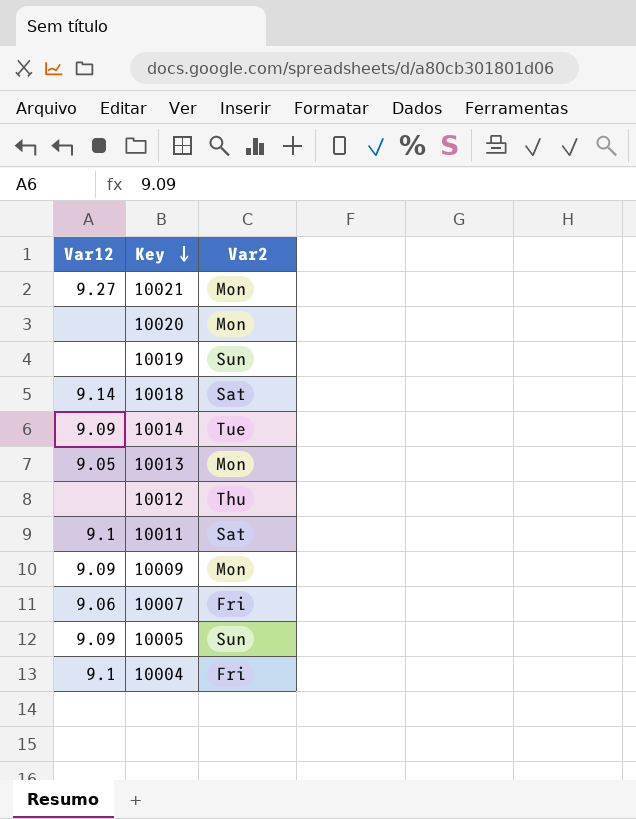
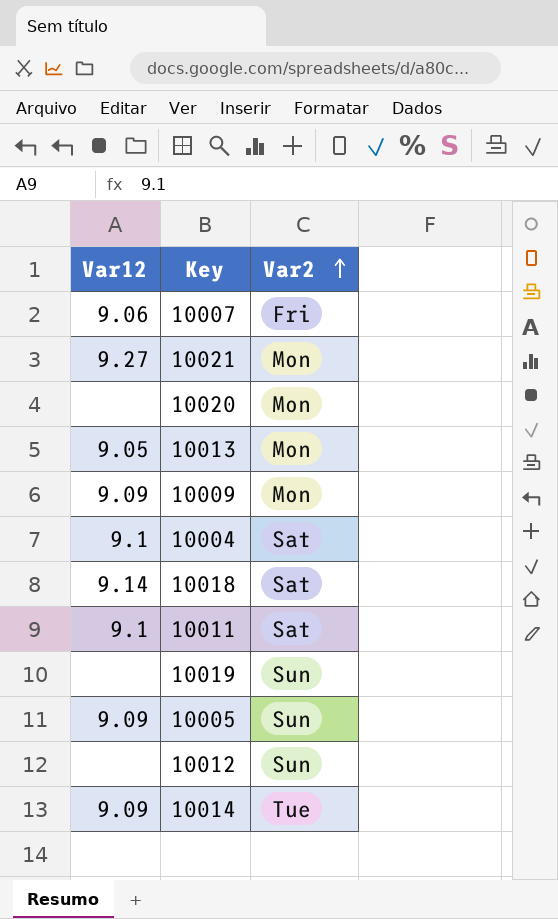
row order: Key descending -> Var2 ascending
10004 | Var2: Fri -> Sat
10012 | Var2: Thu -> Sun

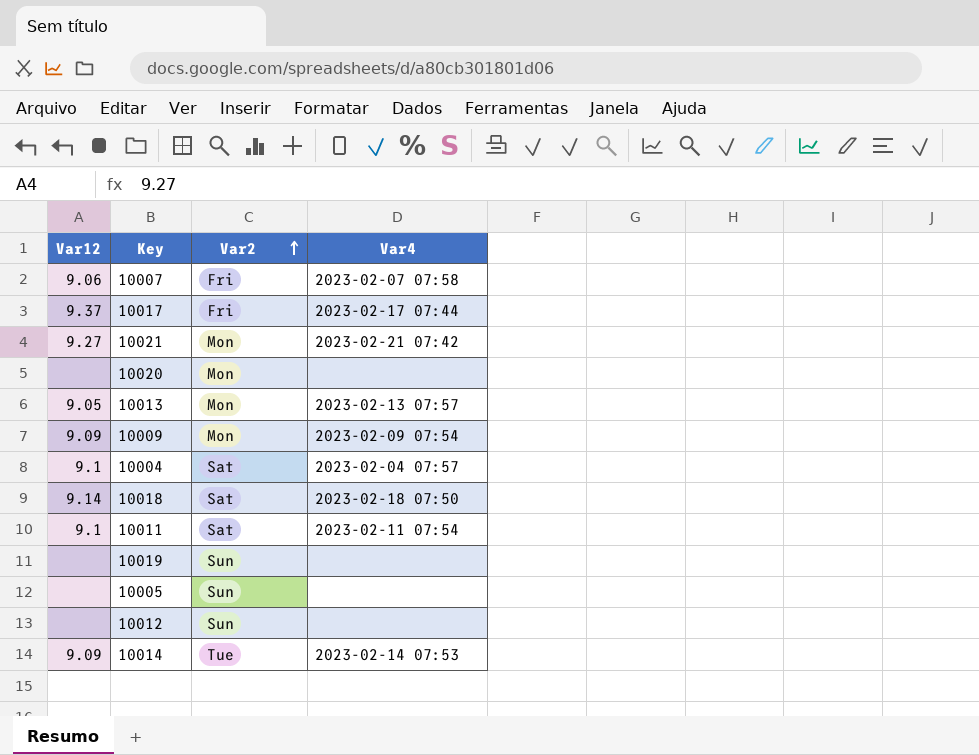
column Var4 | position: none -> 4
row 10017: none -> 9.37 | Fri | 2023-02-17 07:44
10005 | Var12: 9.09 -> none

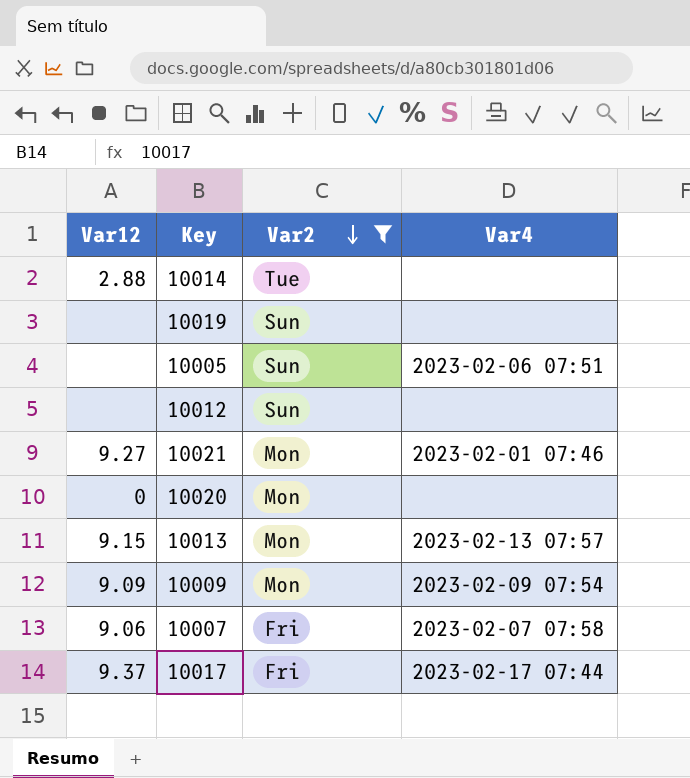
filter: none -> Var2 != Sat
row order: Var2 ascending -> Var2 descending
10014 | Var12: 9.09 -> 2.88
10014 | Var4: 2023-02-14 07:53 -> none
10005 | Var4: none -> 2023-02-06 07:51
10021 | Var4: 2023-02-21 07:42 -> 2023-02-01 07:46
10020 | Var12: none -> 0
10013 | Var12: 9.05 -> 9.15

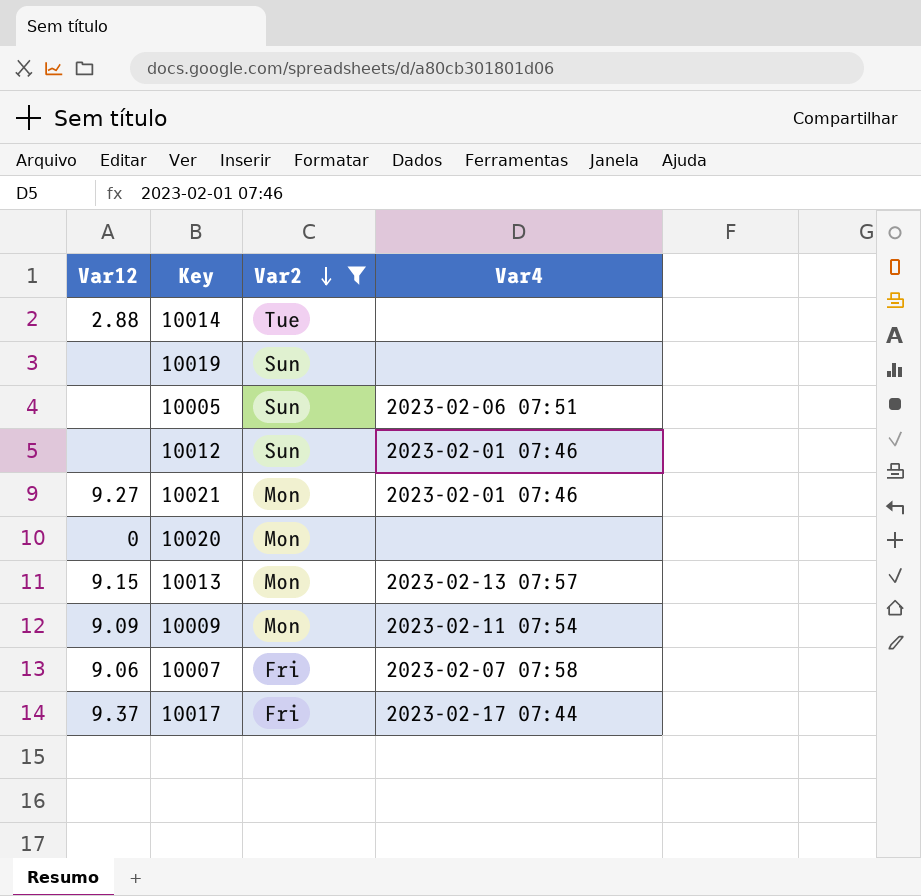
10012 | Var4: none -> 2023-02-01 07:46
10009 | Var4: 2023-02-09 07:54 -> 2023-02-11 07:54

